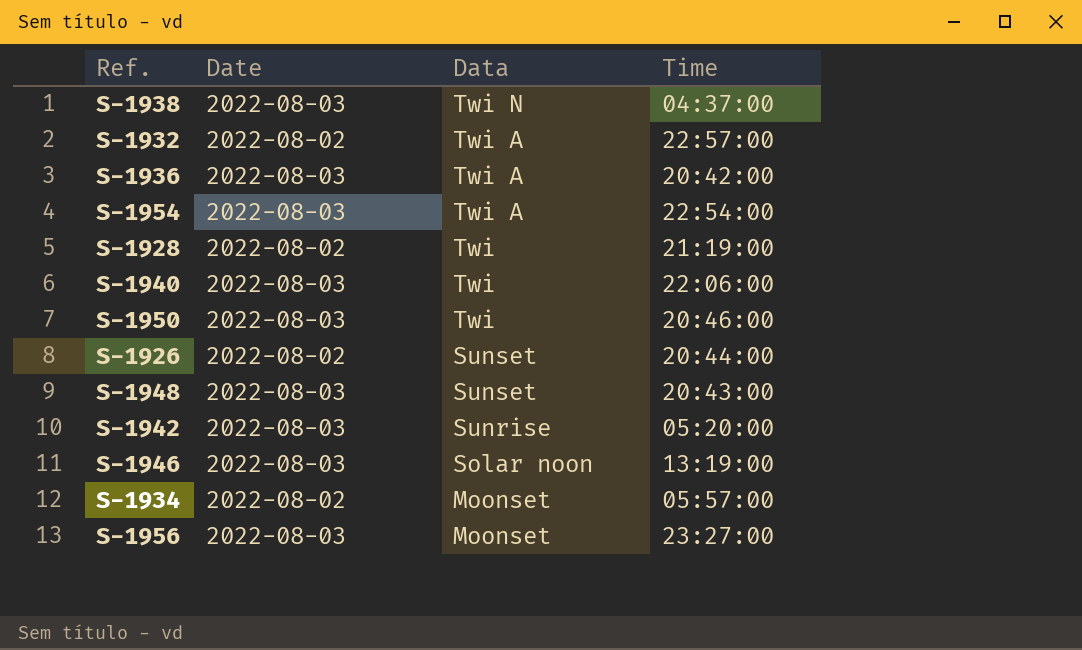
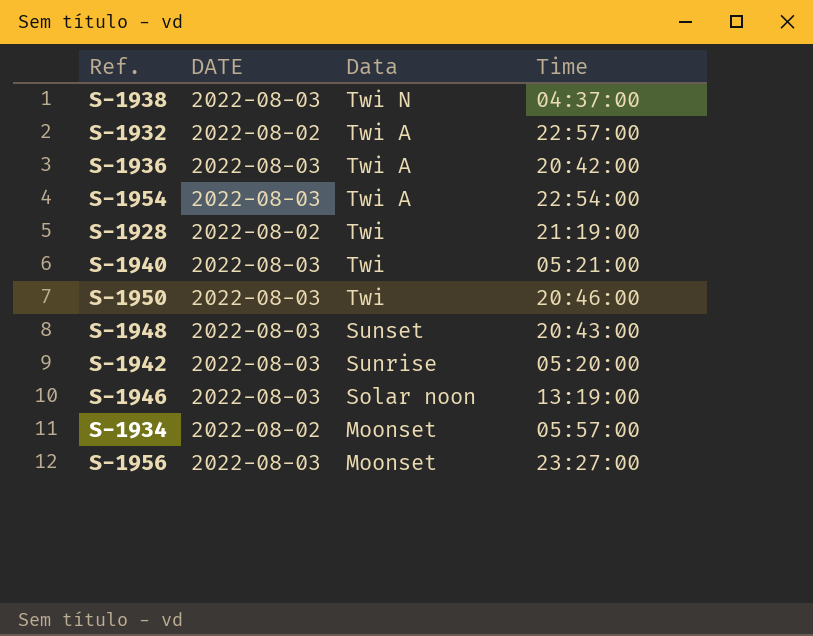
column name: Date -> DATE
row S-1926: 2022-08-02 | Sunset | 20:44:00 -> none
S-1940 | Time: 22:06:00 -> 05:21:00

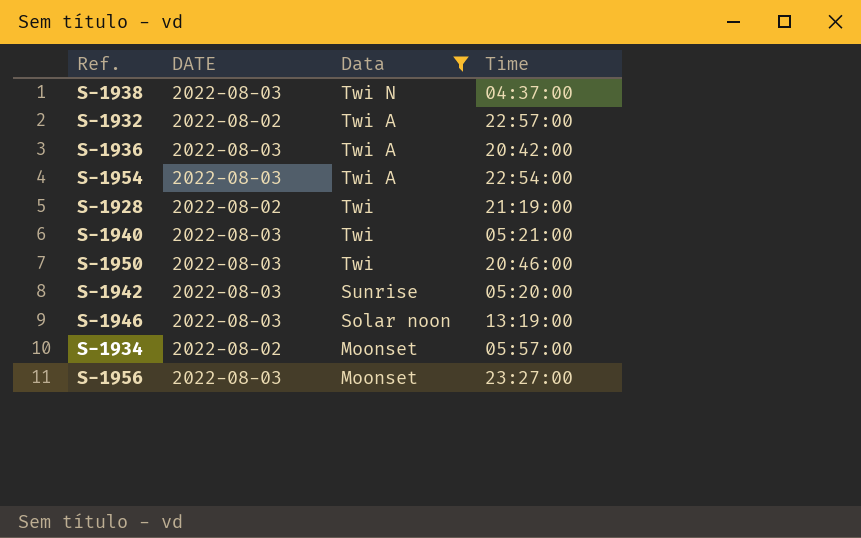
filter: none -> Data != Sunset

